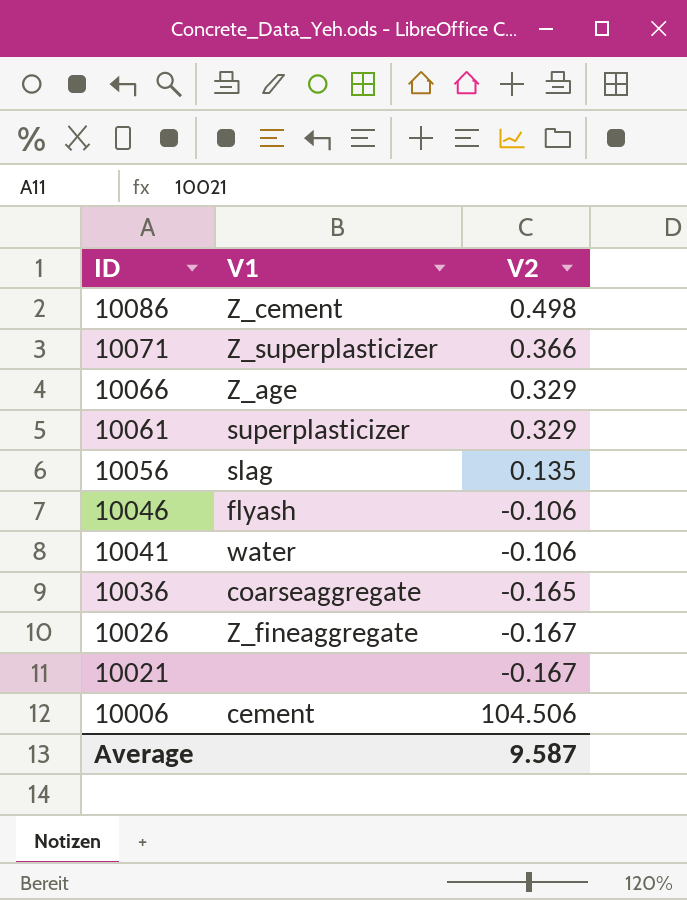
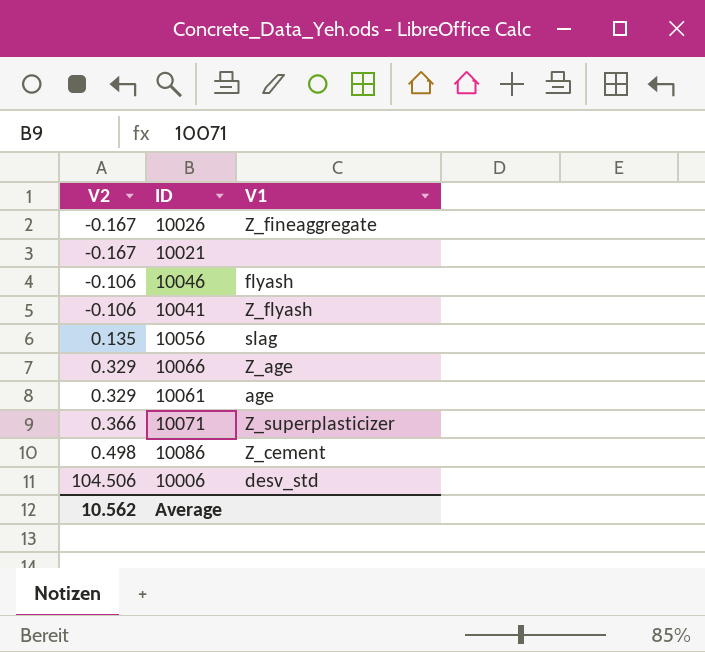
row order: ID descending -> V2 ascending
column V2 | position: 3 -> 1
row 10036: coarseaggregate | -0.165 -> none
10041 | V1: water -> Z_flyash
10061 | V1: superplasticizer -> age
10006 | V1: cement -> desv_std
Average | V2: 9.587 -> 10.562

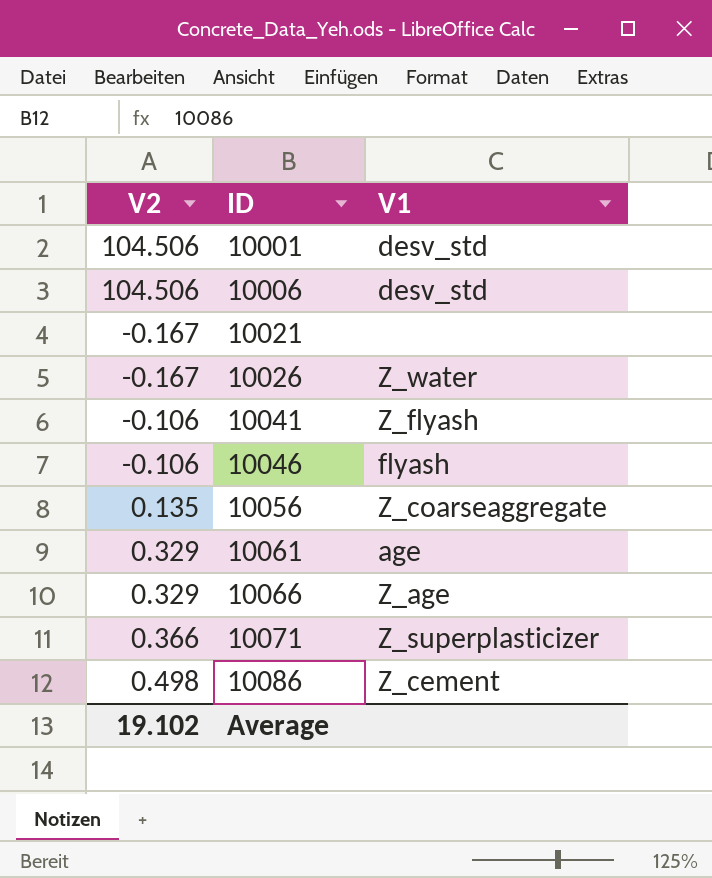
row order: V2 ascending -> ID ascending
row 10001: none -> 104.506 | desv_std
10026 | V1: Z_fineaggregate -> Z_water
10056 | V1: slag -> Z_coarseaggregate
Average | V2: 10.562 -> 19.102

